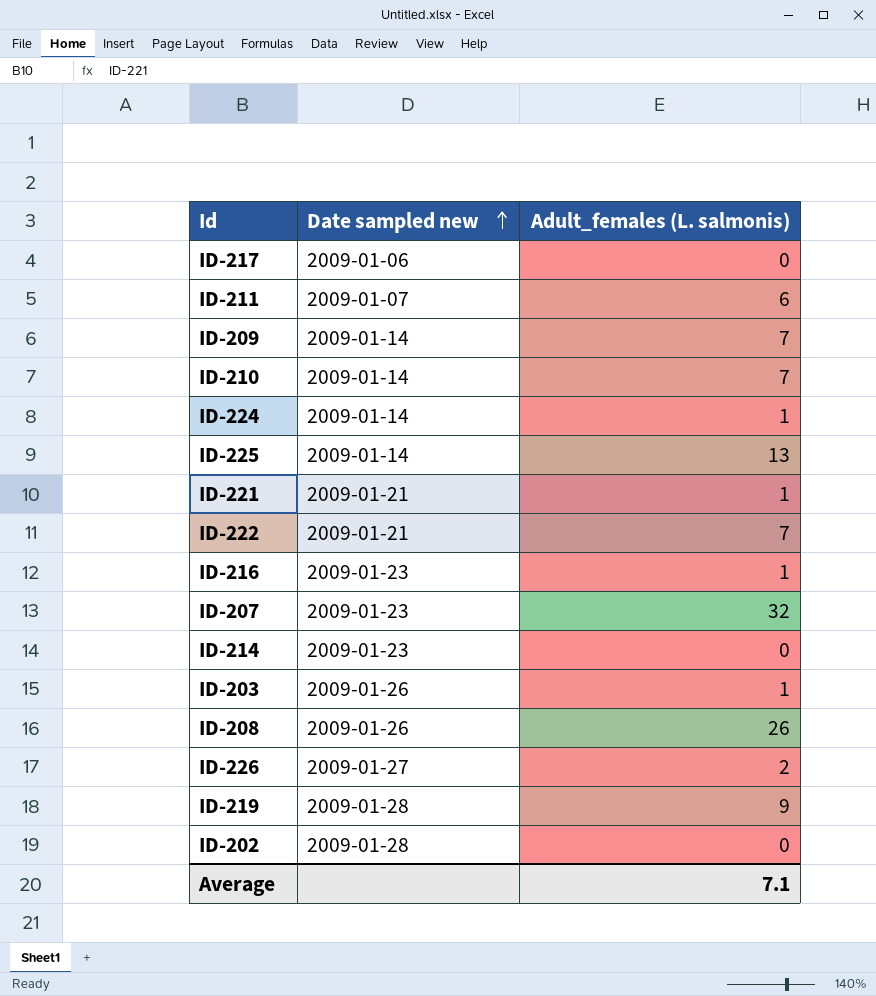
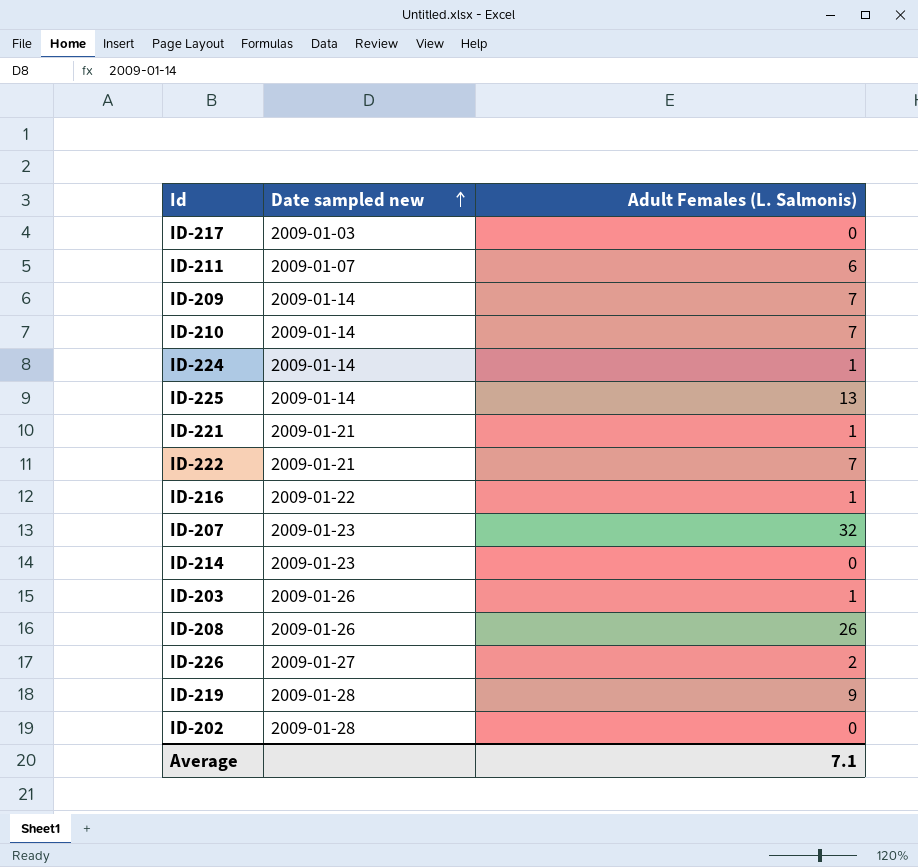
column name: Adult_females (L. salmonis) -> Adult Females (L. Salmonis)
ID-217 | Date sampled new: 2009-01-06 -> 2009-01-03
ID-216 | Date sampled new: 2009-01-23 -> 2009-01-22

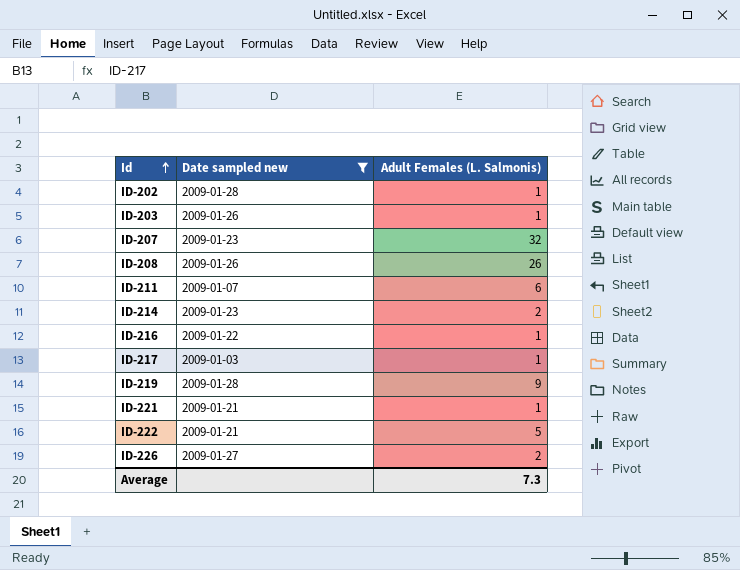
filter: none -> Date sampled new != 2009-01-14
row order: Date sampled new ascending -> Id ascending
ID-202 | Adult Females (L. Salmonis): 0 -> 1
ID-214 | Adult Females (L. Salmonis): 0 -> 2
ID-217 | Adult Females (L. Salmonis): 0 -> 1
ID-222 | Adult Females (L. Salmonis): 7 -> 5
Average | Adult Females (L. Salmonis): 7.1 -> 7.3

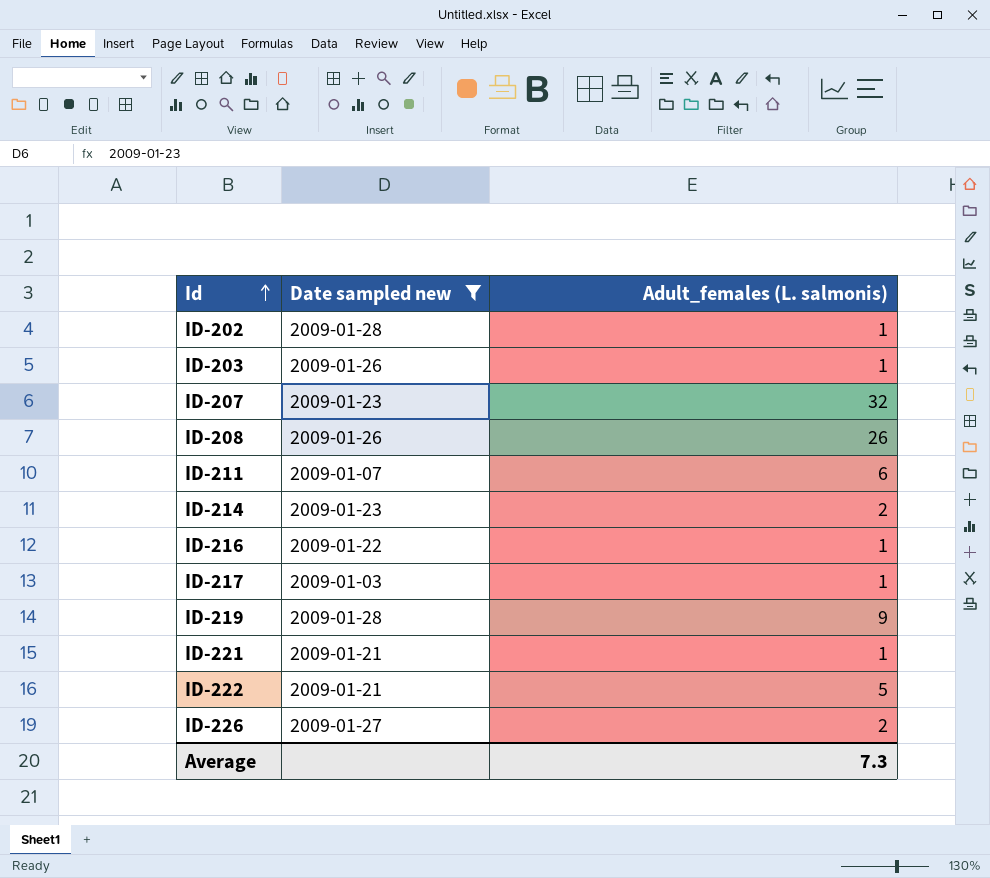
column name: Adult Females (L. Salmonis) -> Adult_females (L. salmonis)

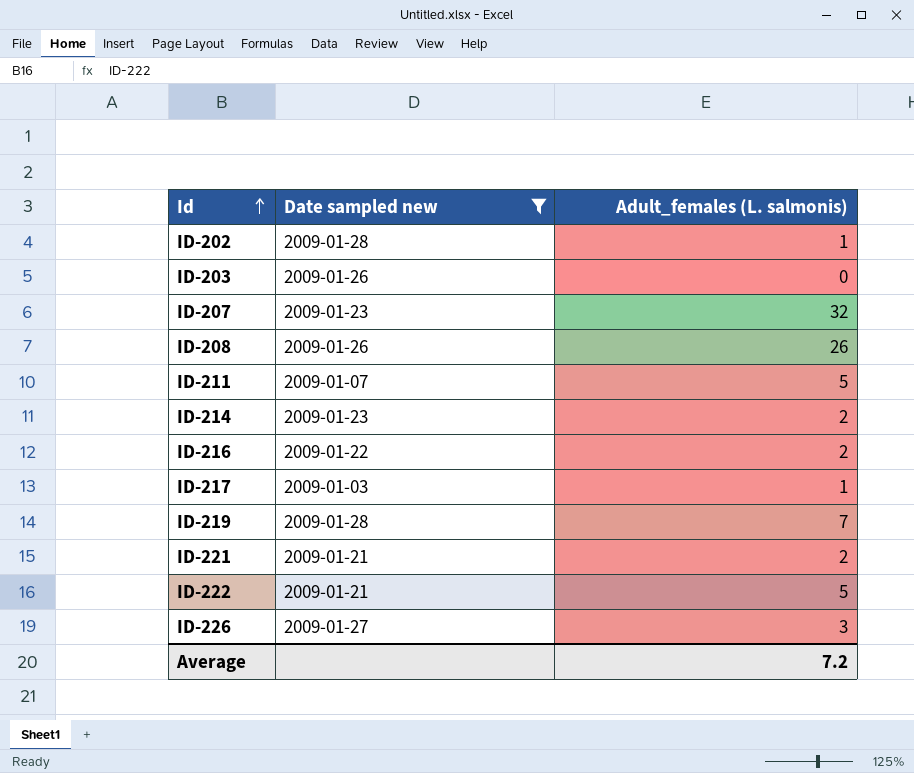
ID-203 | Adult_females (L. salmonis): 1 -> 0
ID-211 | Adult_females (L. salmonis): 6 -> 5
ID-216 | Adult_females (L. salmonis): 1 -> 2
ID-219 | Adult_females (L. salmonis): 9 -> 7
ID-221 | Adult_females (L. salmonis): 1 -> 2
ID-226 | Adult_females (L. salmonis): 2 -> 3
Average | Adult_females (L. salmonis): 7.3 -> 7.2

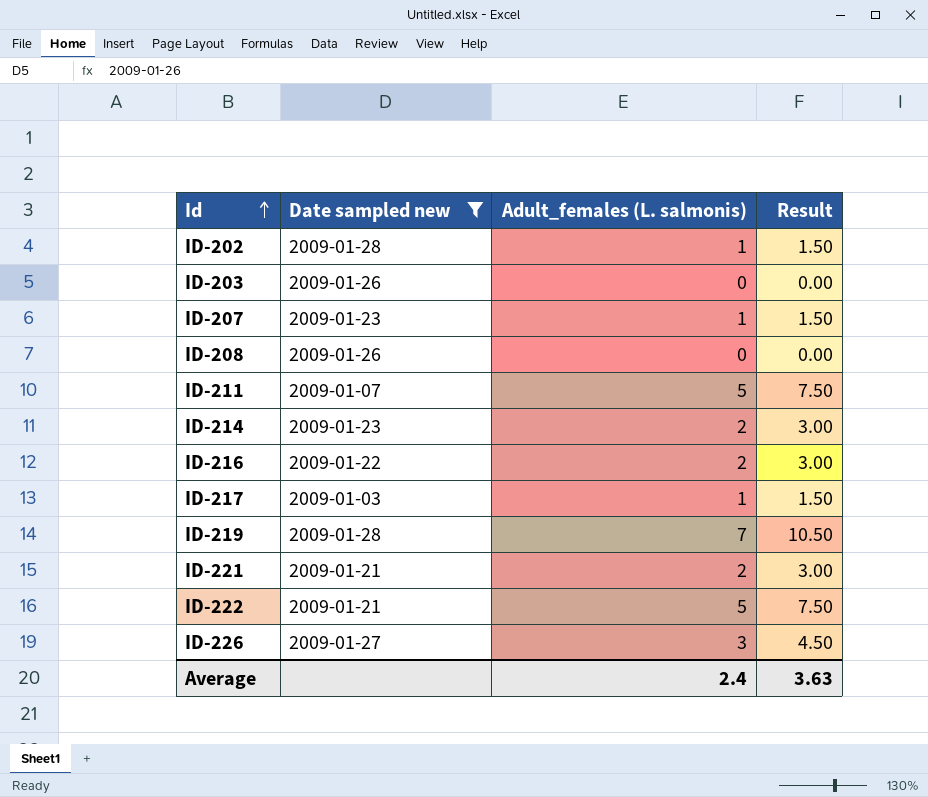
column Result | formula: none -> [Adult_females (L. salmonis)] * 1.5
ID-207 | Adult_females (L. salmonis): 32 -> 1
ID-208 | Adult_females (L. salmonis): 26 -> 0
Average | Adult_females (L. salmonis): 7.2 -> 2.4

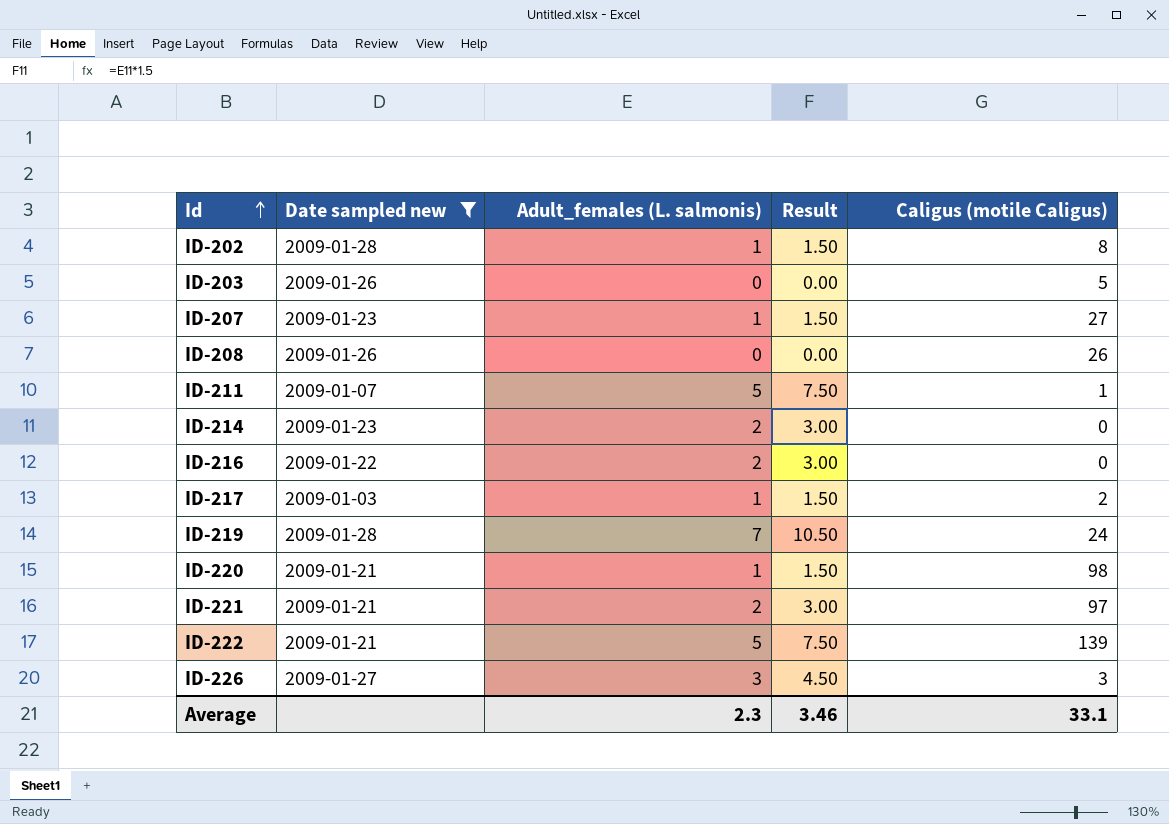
column Caligus (motile Caligus) | position: none -> 5
row ID-220: none -> 2009-01-21 | 1 | 1.50 | 98
Average | Adult_females (L. salmonis): 2.4 -> 2.3
Average | Result: 3.63 -> 3.46

